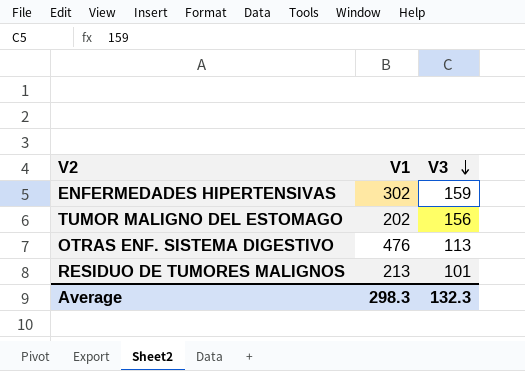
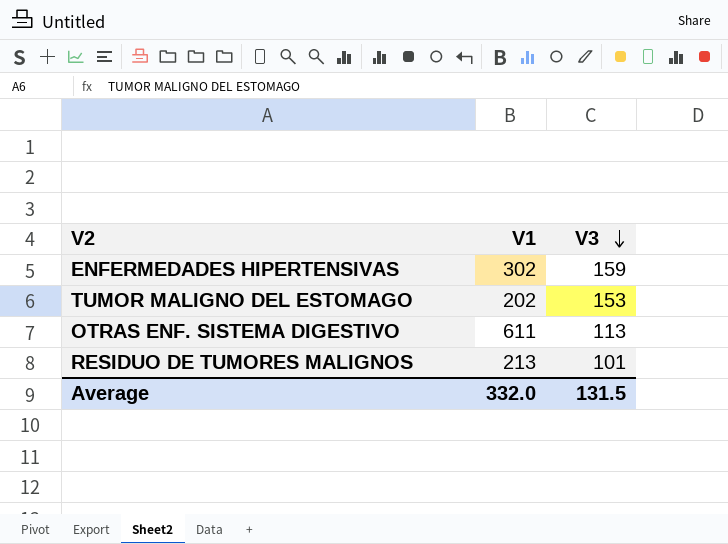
TUMOR MALIGNO DEL ESTOMAGO | V3: 156 -> 153
OTRAS ENF. SISTEMA DIGESTIVO | V1: 476 -> 611
Average | V1: 298.3 -> 332.0
Average | V3: 132.3 -> 131.5

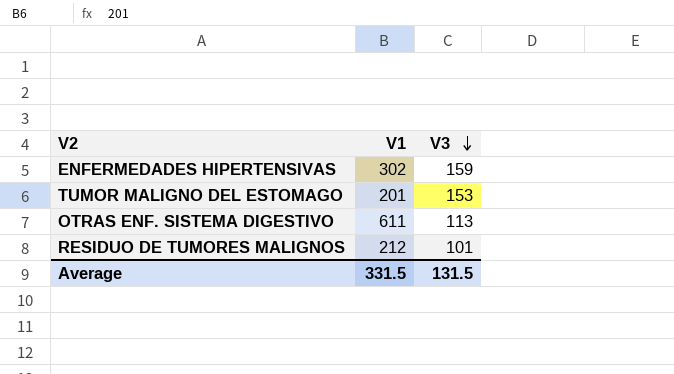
TUMOR MALIGNO DEL ESTOMAGO | V1: 202 -> 201
RESIDUO DE TUMORES MALIGNOS | V1: 213 -> 212
Average | V1: 332.0 -> 331.5

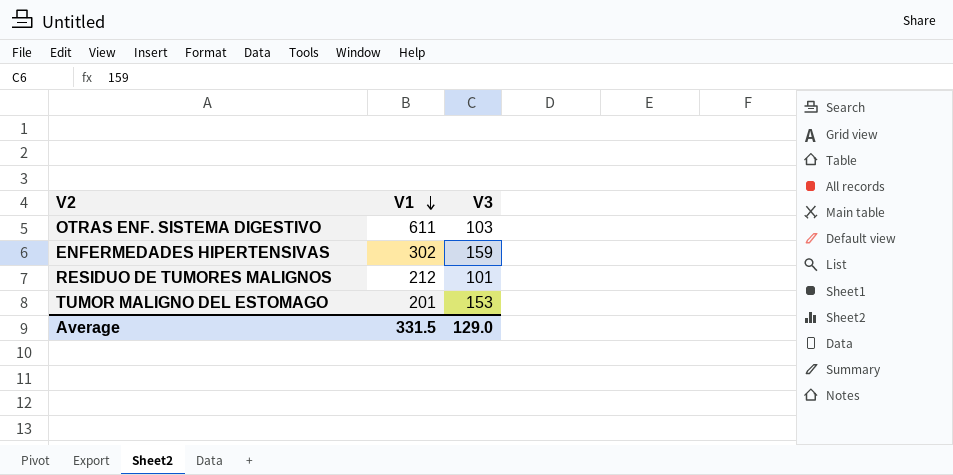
row order: V3 descending -> V1 descending
OTRAS ENF. SISTEMA DIGESTIVO | V3: 113 -> 103
Average | V3: 131.5 -> 129.0

